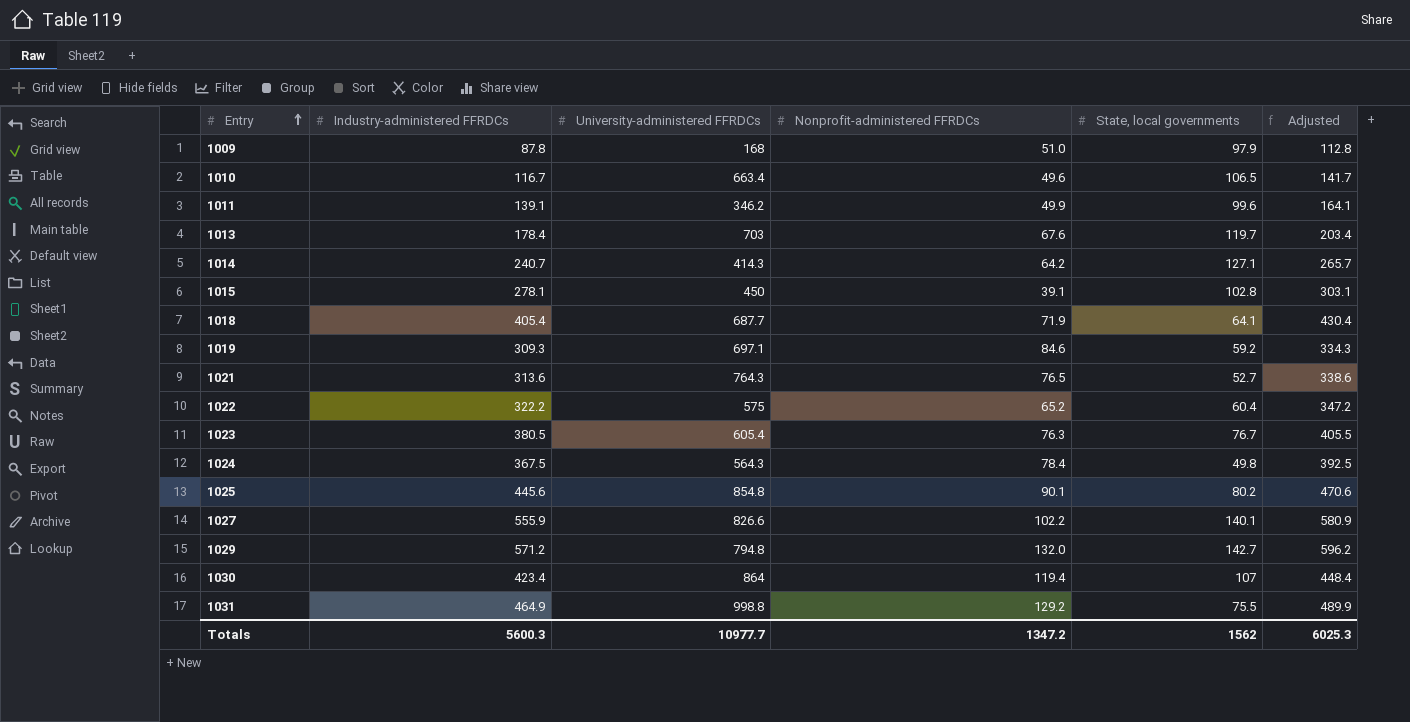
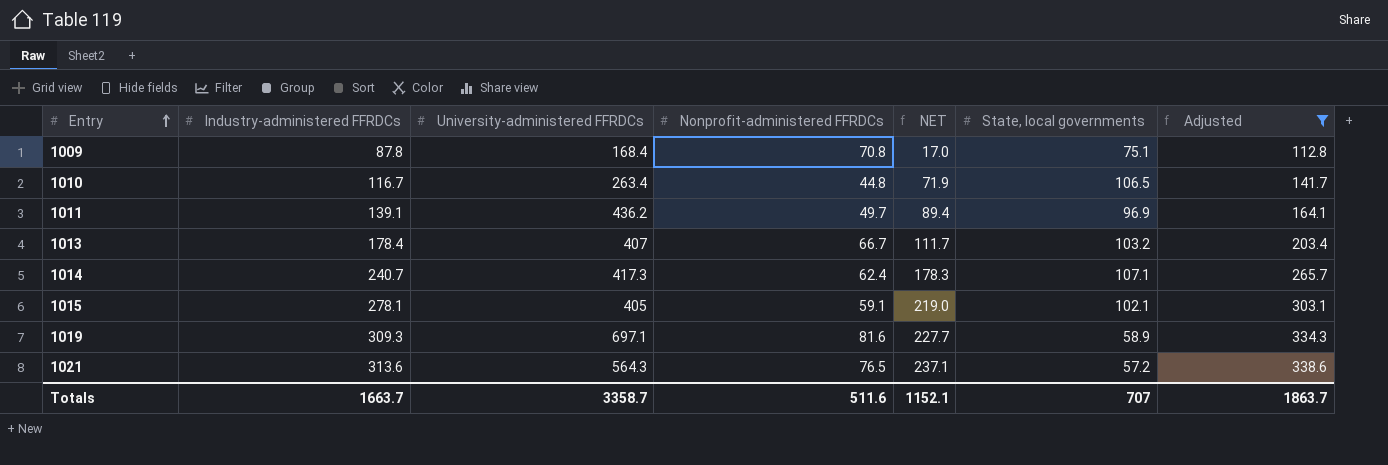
filter: none -> Adjusted <= 338.6
column NET | formula: none -> [Industry-administered FFRDCs] - [Nonprofit-administered FFRDCs]
1009 | University-administered FFRDCs: 168 -> 168.4
1009 | Nonprofit-administered FFRDCs: 51.0 -> 70.8
1009 | State, local governments: 97.9 -> 75.1
1010 | University-administered FFRDCs: 663.4 -> 263.4
1010 | Nonprofit-administered FFRDCs: 49.6 -> 44.8
1011 | University-administered FFRDCs: 346.2 -> 436.2
1011 | Nonprofit-administered FFRDCs: 49.9 -> 49.7
1011 | State, local governments: 99.6 -> 96.9
1013 | University-administered FFRDCs: 703 -> 407
1013 | Nonprofit-administered FFRDCs: 67.6 -> 66.7
1013 | State, local governments: 119.7 -> 103.2
1014 | University-administered FFRDCs: 414.3 -> 417.3
1014 | Nonprofit-administered FFRDCs: 64.2 -> 62.4
1014 | State, local governments: 127.1 -> 107.1
1015 | University-administered FFRDCs: 450 -> 405
1015 | Nonprofit-administered FFRDCs: 39.1 -> 59.1
1015 | State, local governments: 102.8 -> 102.1
1019 | Nonprofit-administered FFRDCs: 84.6 -> 81.6
1019 | State, local governments: 59.2 -> 58.9
1021 | University-administered FFRDCs: 764.3 -> 564.3
1021 | State, local governments: 52.7 -> 57.2
Totals | Industry-administered FFRDCs: 5600.3 -> 1663.7
Totals | University-administered FFRDCs: 10977.7 -> 3358.7
Totals | Nonprofit-administered FFRDCs: 1347.2 -> 511.6
Totals | State, local governments: 1562 -> 707
Totals | Adjusted: 6025.3 -> 1863.7

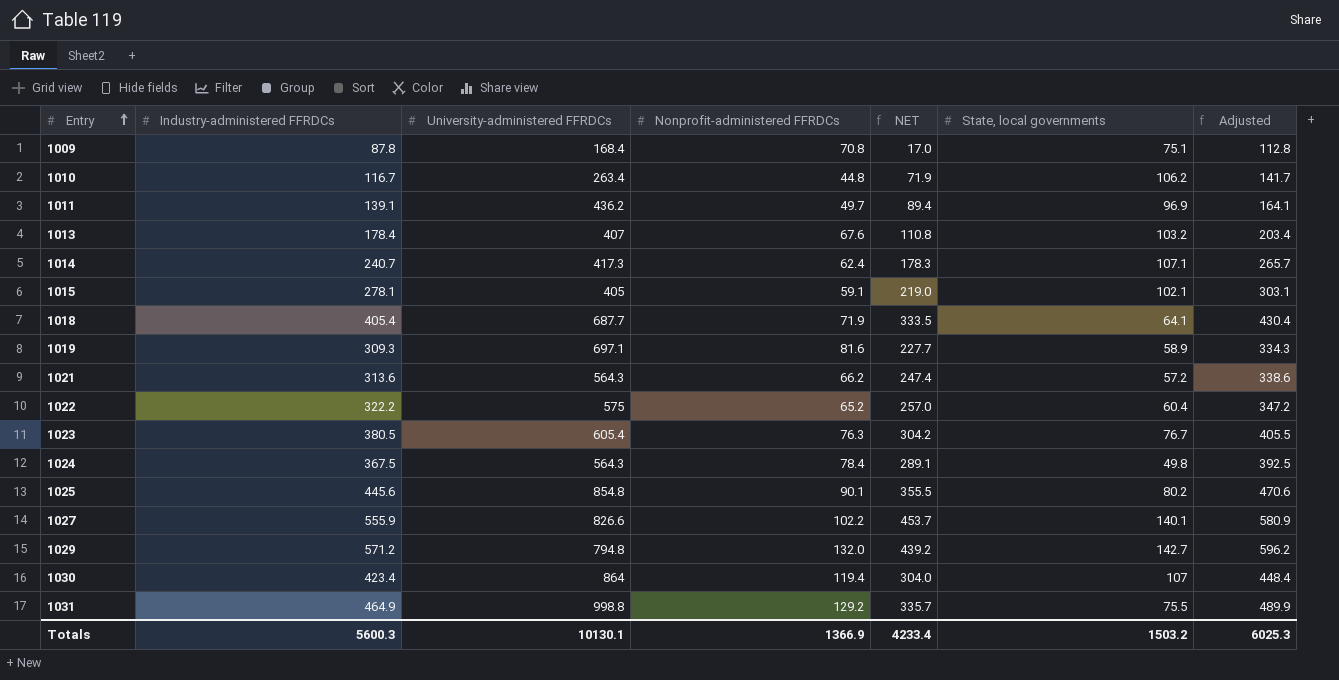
filter: Adjusted <= 338.6 -> none
1010 | State, local governments: 106.5 -> 106.2
1013 | Nonprofit-administered FFRDCs: 66.7 -> 67.6
1013 | NET: 111.7 -> 110.8
1021 | Nonprofit-administered FFRDCs: 76.5 -> 66.2
1021 | NET: 237.1 -> 247.4
Totals | Industry-administered FFRDCs: 1663.7 -> 5600.3
Totals | University-administered FFRDCs: 3358.7 -> 10130.1
Totals | Nonprofit-administered FFRDCs: 511.6 -> 1366.9
Totals | NET: 1152.1 -> 4233.4
Totals | State, local governments: 707 -> 1503.2
Totals | Adjusted: 1863.7 -> 6025.3

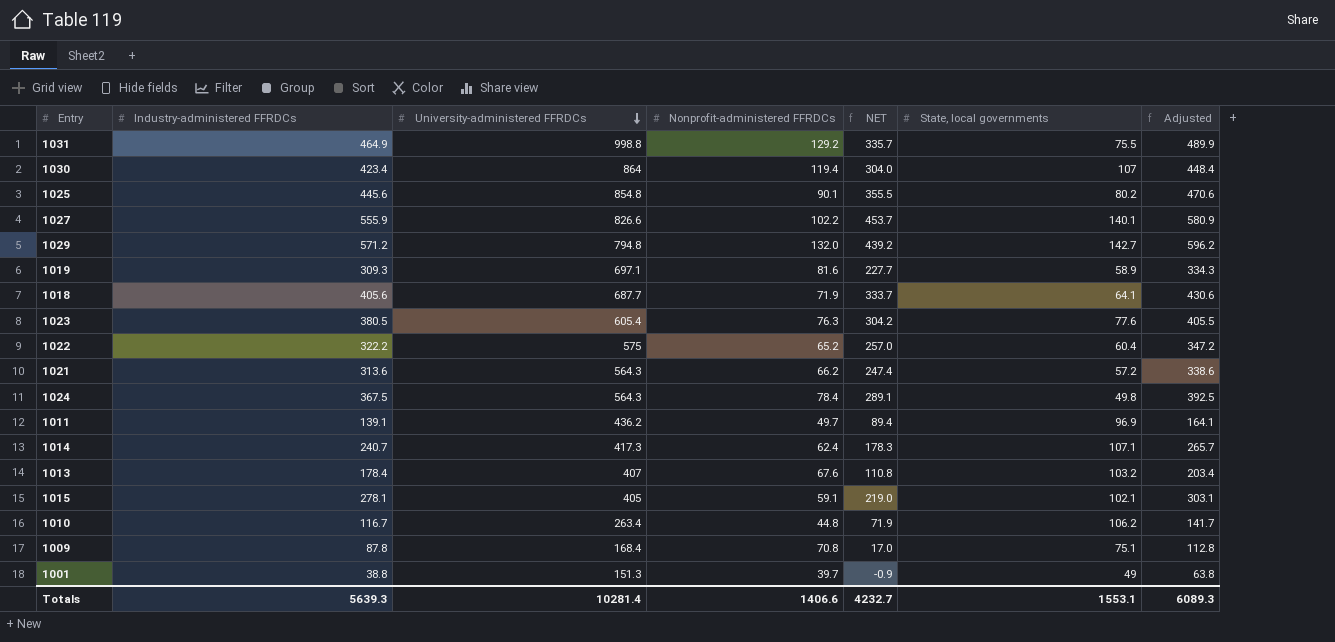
row order: Entry ascending -> University-administered FFRDCs descending
1018 | Industry-administered FFRDCs: 405.4 -> 405.6
1018 | NET: 333.5 -> 333.7
1018 | Adjusted: 430.4 -> 430.6
1023 | State, local governments: 76.7 -> 77.6
row 1001: none -> 38.8 | 151.3 | 39.7 | -0.9 | 49 | 63.8
Totals | Industry-administered FFRDCs: 5600.3 -> 5639.3
Totals | University-administered FFRDCs: 10130.1 -> 10281.4
Totals | Nonprofit-administered FFRDCs: 1366.9 -> 1406.6
Totals | NET: 4233.4 -> 4232.7
Totals | State, local governments: 1503.2 -> 1553.1
Totals | Adjusted: 6025.3 -> 6089.3

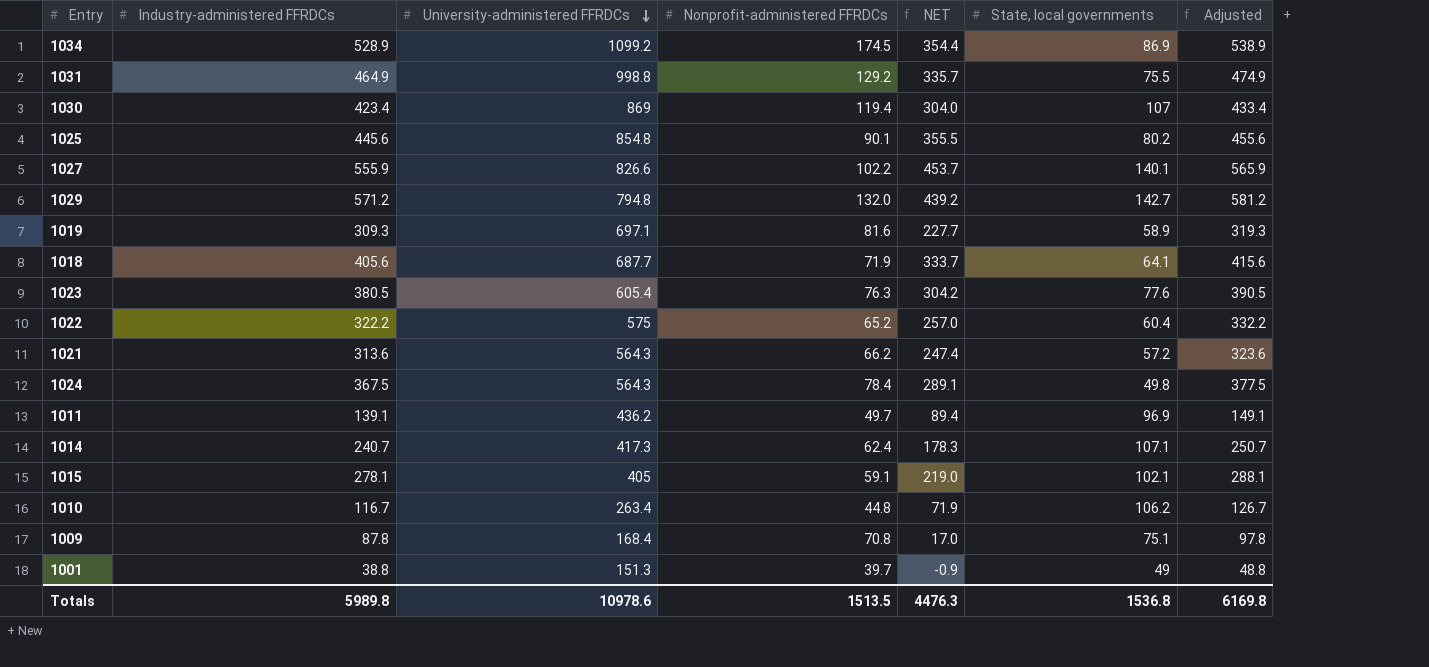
column Adjusted | formula: [Industry-administered FFRDCs] + 25 -> [Industry-administered FFRDCs] + 10
row 1013: 178.4 | 407 | 67.6 | 110.8 | 103.2 | 203.4 -> none
row 1034: none -> 528.9 | 1099.2 | 174.5 | 354.4 | 86.9 | 538.9
1030 | University-administered FFRDCs: 864 -> 869
Totals | Industry-administered FFRDCs: 5639.3 -> 5989.8
Totals | University-administered FFRDCs: 10281.4 -> 10978.6
Totals | Nonprofit-administered FFRDCs: 1406.6 -> 1513.5
Totals | NET: 4232.7 -> 4476.3
Totals | State, local governments: 1553.1 -> 1536.8
Totals | Adjusted: 6089.3 -> 6169.8

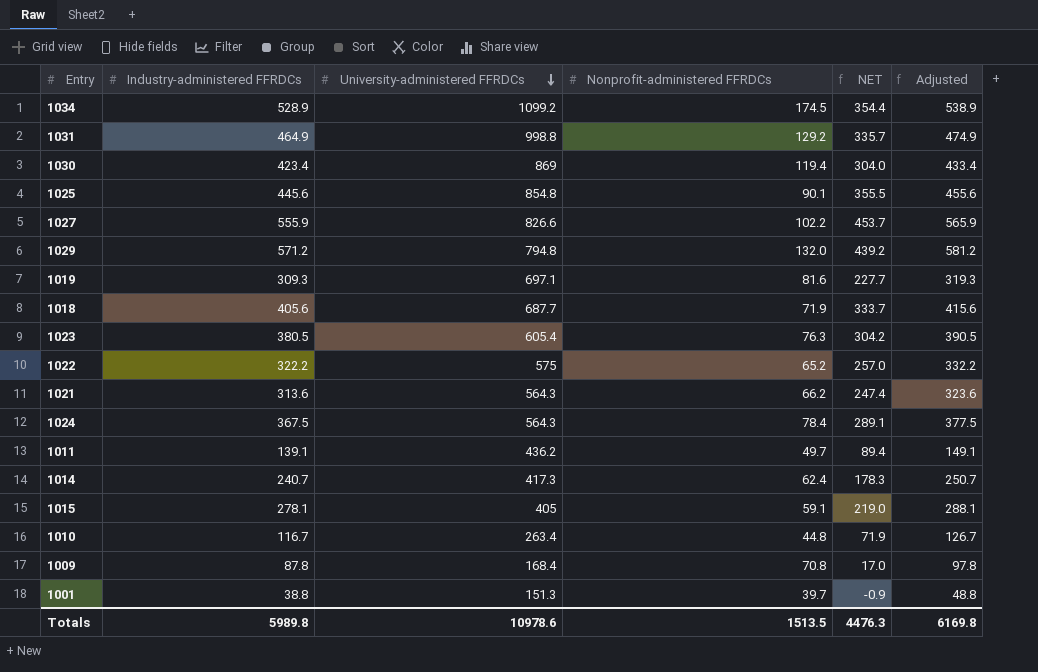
column State, local governments | position: 6 -> none

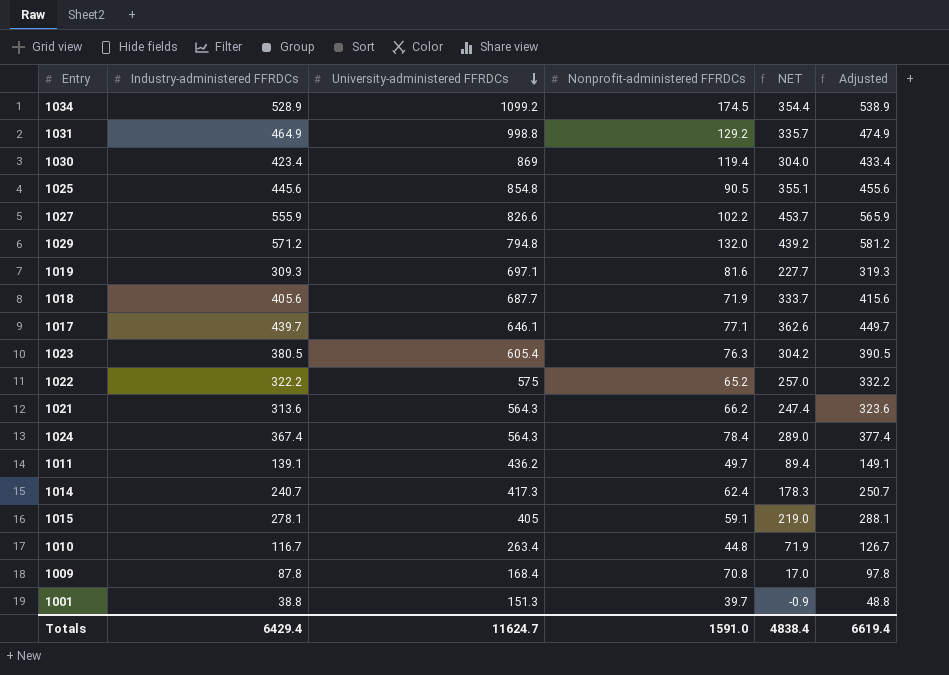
1025 | Nonprofit-administered FFRDCs: 90.1 -> 90.5
1025 | NET: 355.5 -> 355.1
row 1017: none -> 439.7 | 646.1 | 77.1 | 362.6 | 449.7
1024 | Industry-administered FFRDCs: 367.5 -> 367.4
1024 | NET: 289.1 -> 289.0
1024 | Adjusted: 377.5 -> 377.4
Totals | Industry-administered FFRDCs: 5989.8 -> 6429.4
Totals | University-administered FFRDCs: 10978.6 -> 11624.7
Totals | Nonprofit-administered FFRDCs: 1513.5 -> 1591.0
Totals | NET: 4476.3 -> 4838.4
Totals | Adjusted: 6169.8 -> 6619.4

